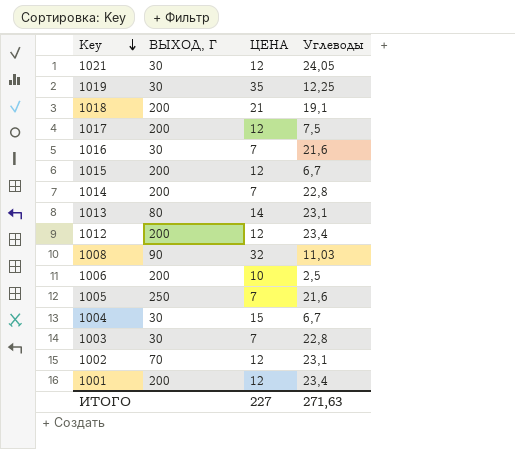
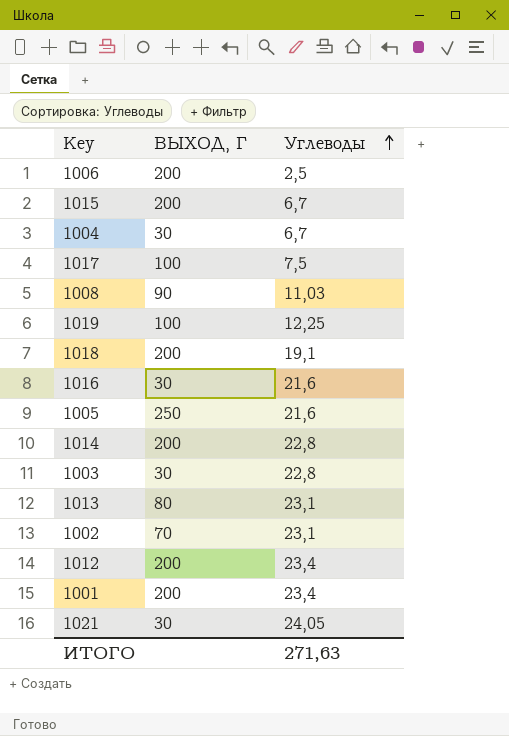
row order: Key descending -> Углеводы ascending
column ЦЕНА | position: 3 -> none
1017 | ВЫХОД, Г: 200 -> 100
1019 | ВЫХОД, Г: 30 -> 100

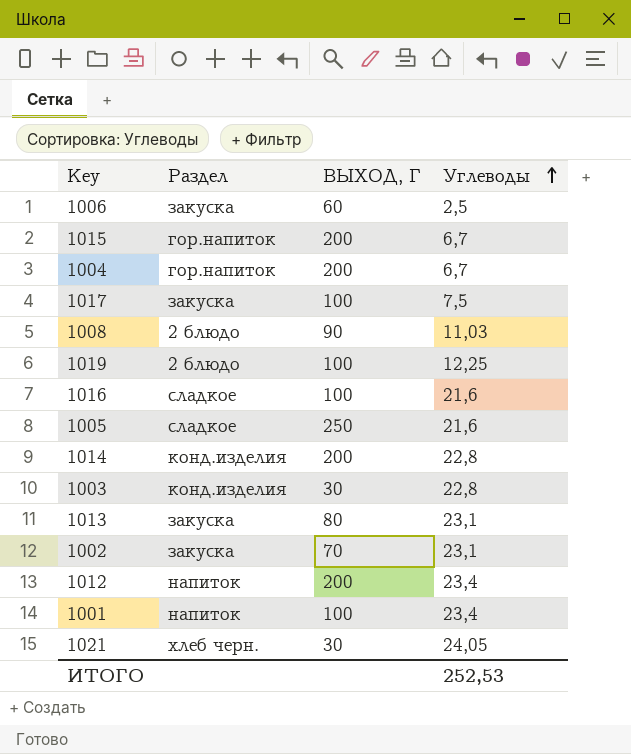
column Раздел | position: none -> 2
row 1018: 200 | 19,1 -> none
1006 | ВЫХОД, Г: 200 -> 60
1004 | ВЫХОД, Г: 30 -> 200
1016 | ВЫХОД, Г: 30 -> 100
1001 | ВЫХОД, Г: 200 -> 100
ИТОГО | Углеводы: 271,63 -> 252,53

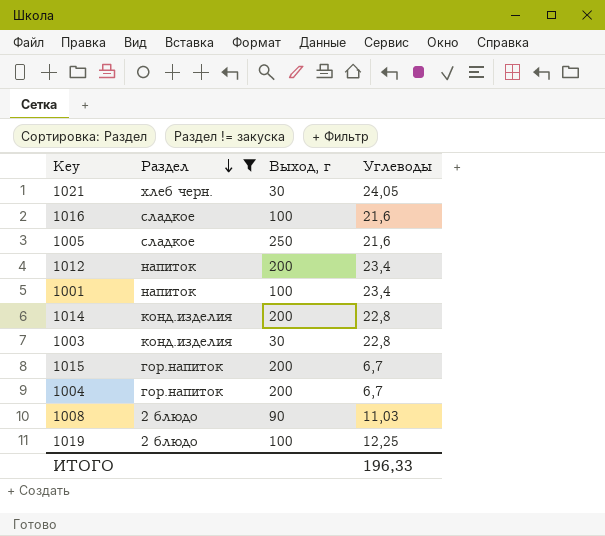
filter: none -> Раздел != закуска
row order: Углеводы ascending -> Раздел descending
column name: ВЫХОД, Г -> Выход, г
ИТОГО | Углеводы: 252,53 -> 196,33

